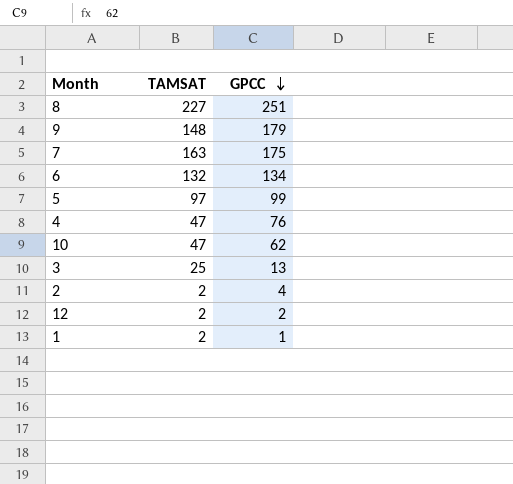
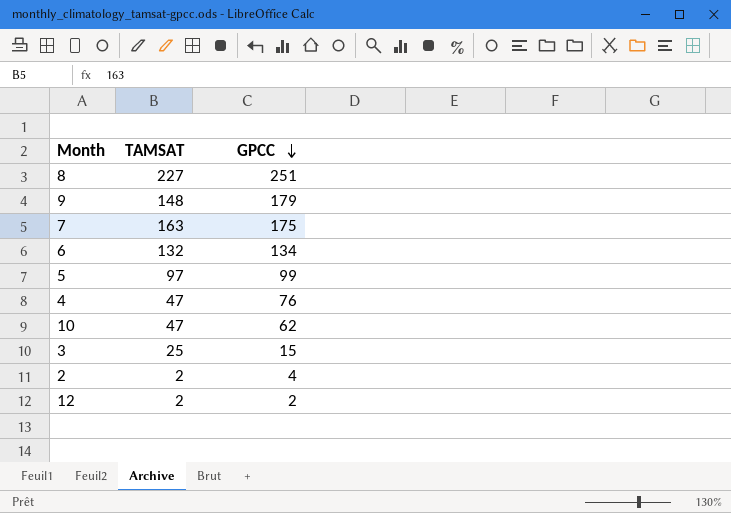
row 1: 2 | 1 -> none
3 | GPCC: 13 -> 15

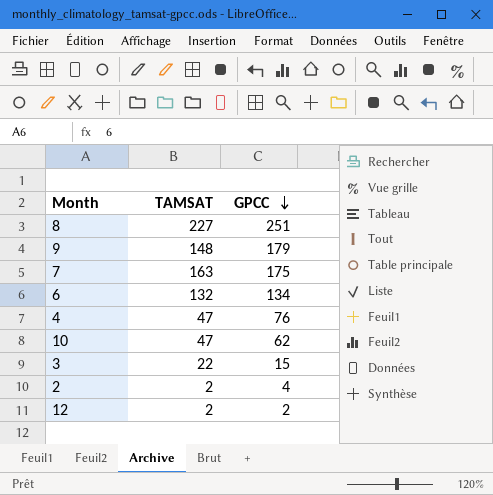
row 5: 97 | 99 -> none
3 | TAMSAT: 25 -> 22

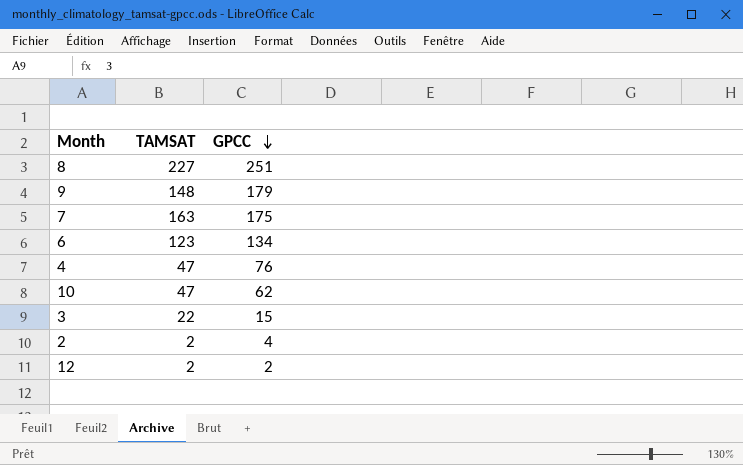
6 | TAMSAT: 132 -> 123

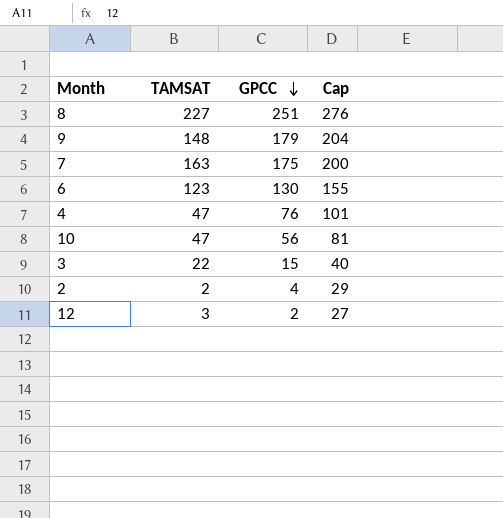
column Cap | formula: none -> [GPCC] + 25
6 | GPCC: 134 -> 130
10 | GPCC: 62 -> 56
12 | TAMSAT: 2 -> 3

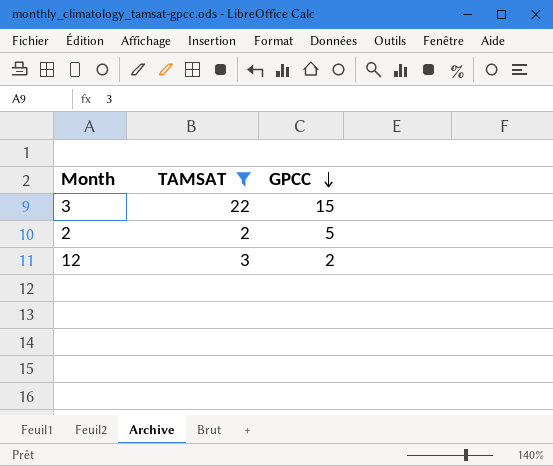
filter: none -> TAMSAT <= 22
column Cap | formula: [GPCC] + 25 -> none
2 | GPCC: 4 -> 5

